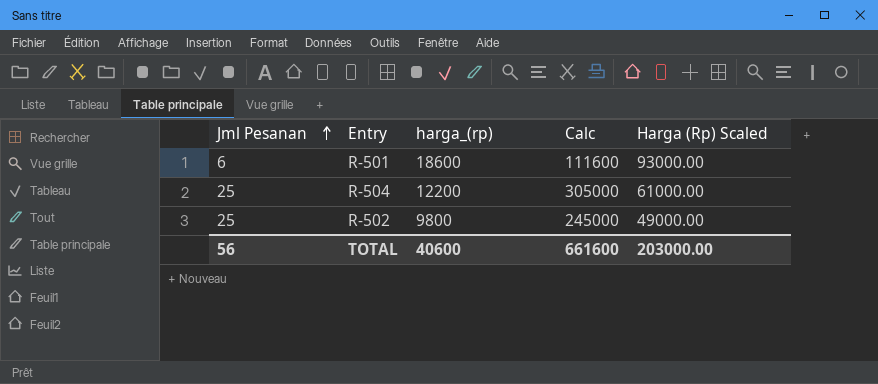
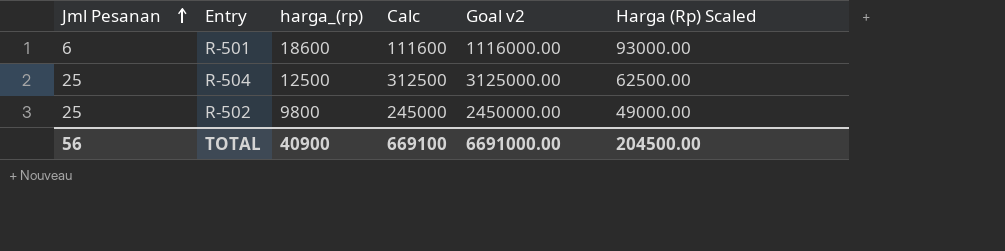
column Goal v2 | formula: none -> [Calc] * 10
R-504 | harga_(rp): 12200 -> 12500
R-504 | Calc: 305000 -> 312500
R-504 | Harga (Rp) Scaled: 61000.00 -> 62500.00
TOTAL | harga_(rp): 40600 -> 40900
TOTAL | Calc: 661600 -> 669100
TOTAL | Harga (Rp) Scaled: 203000.00 -> 204500.00

